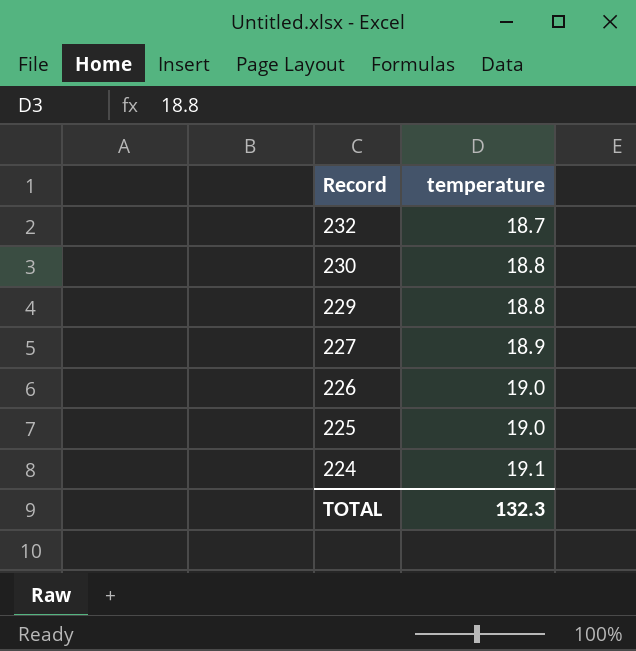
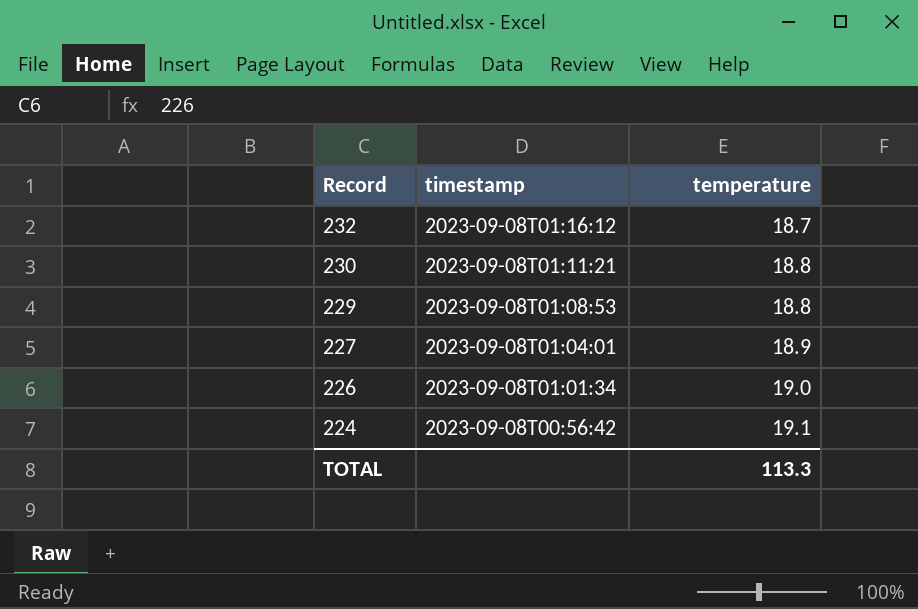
column timestamp | position: none -> 2
row 225: 19.0 -> none
TOTAL | temperature: 132.3 -> 113.3

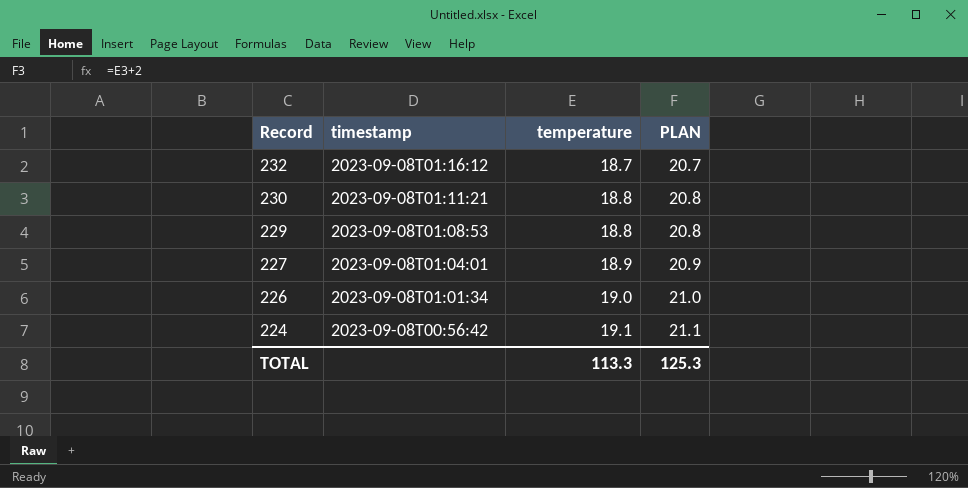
column PLAN | formula: none -> [temperature] + 2

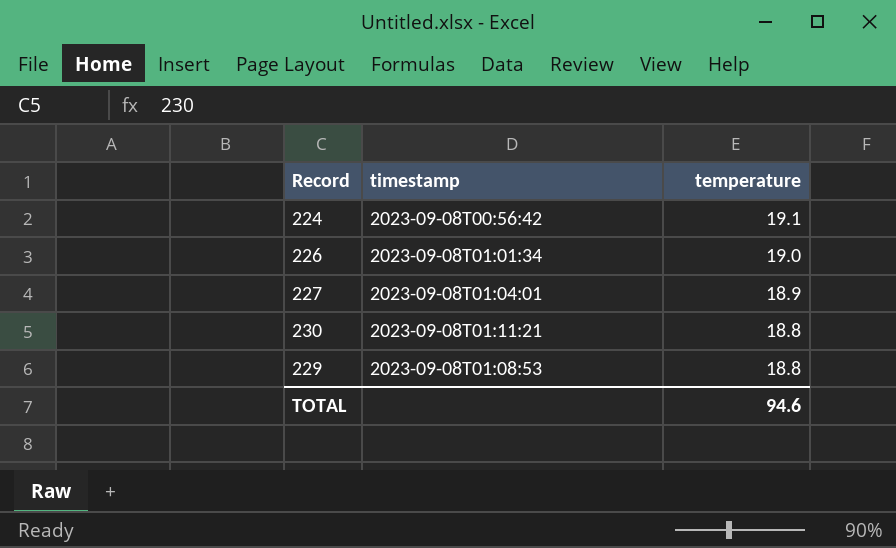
row order: Record descending -> temperature descending
column PLAN | formula: [temperature] + 2 -> none
row 232: 2023-09-08T01:16:12 | 18.7 | 20.7 -> none
TOTAL | temperature: 113.3 -> 94.6

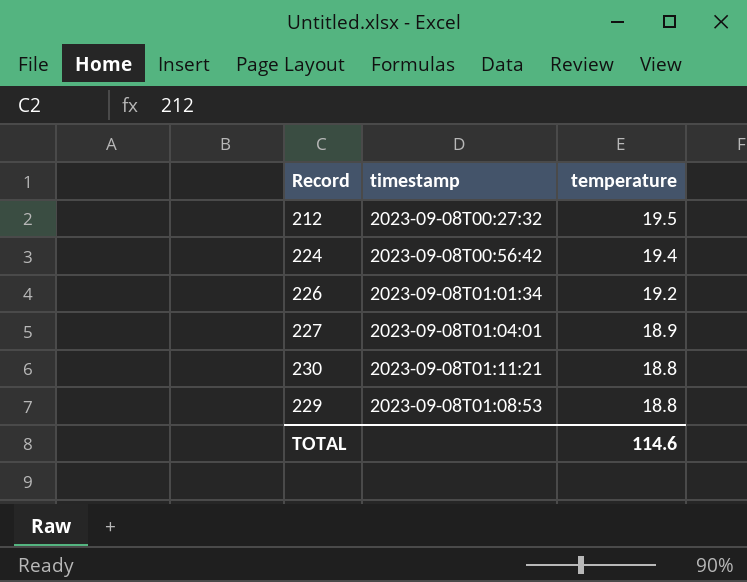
row 212: none -> 2023-09-08T00:27:32 | 19.5
224 | temperature: 19.1 -> 19.4
226 | temperature: 19.0 -> 19.2
TOTAL | temperature: 94.6 -> 114.6

